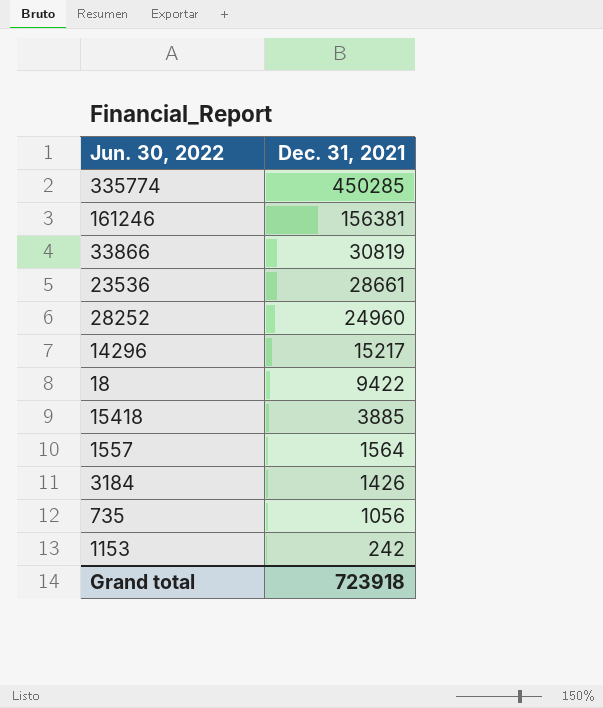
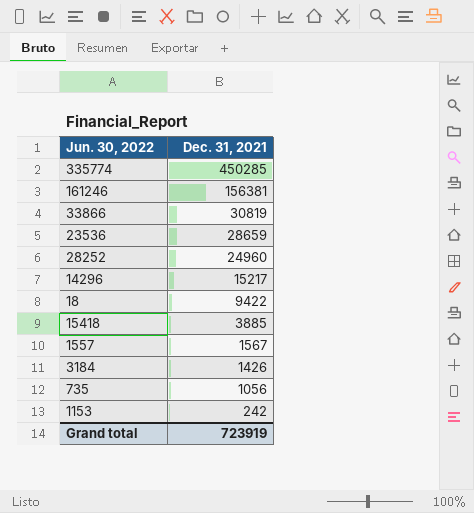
23536 | Dec. 31, 2021: 28661 -> 28659
1557 | Dec. 31, 2021: 1564 -> 1567
Grand total | Dec. 31, 2021: 723918 -> 723919

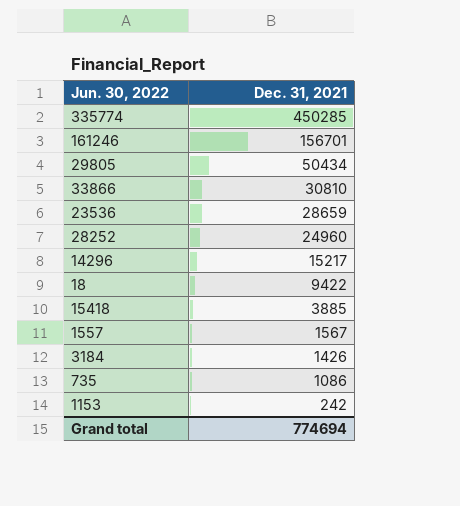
161246 | Dec. 31, 2021: 156381 -> 156701
row 29805: none -> 50434
33866 | Dec. 31, 2021: 30819 -> 30810
735 | Dec. 31, 2021: 1056 -> 1086
Grand total | Dec. 31, 2021: 723919 -> 774694

